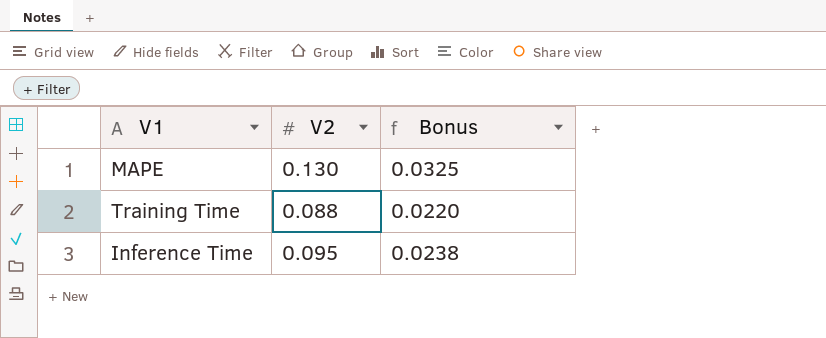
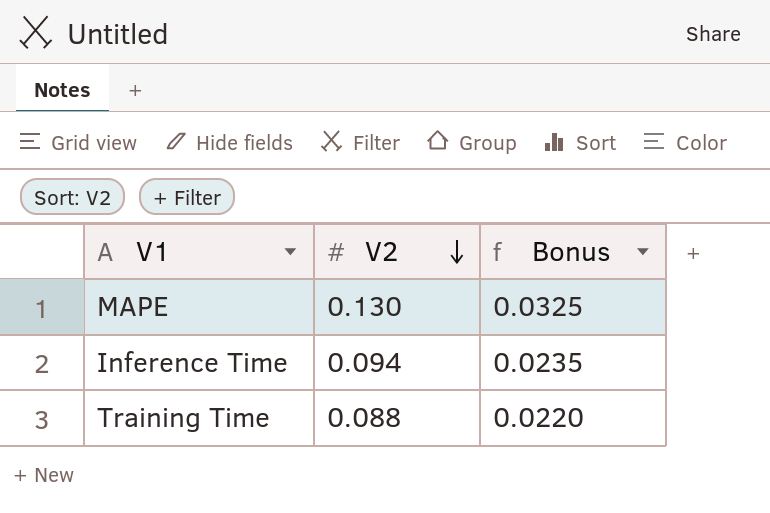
row order: none -> V2 descending
Inference Time | V2: 0.095 -> 0.094
Inference Time | Bonus: 0.0238 -> 0.0235

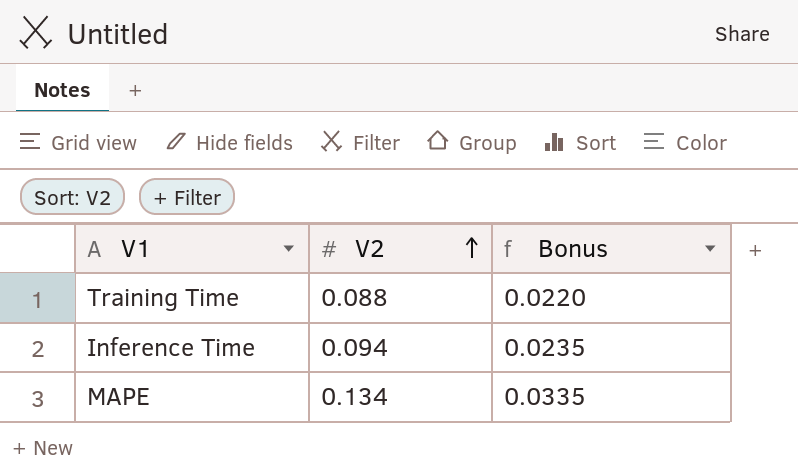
row order: V2 descending -> V2 ascending
MAPE | V2: 0.130 -> 0.134
MAPE | Bonus: 0.0325 -> 0.0335

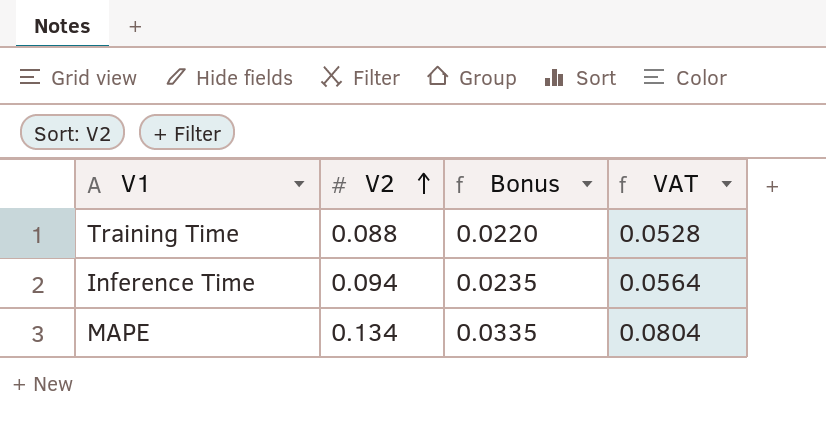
column VAT | formula: none -> [V2] * 0.6

